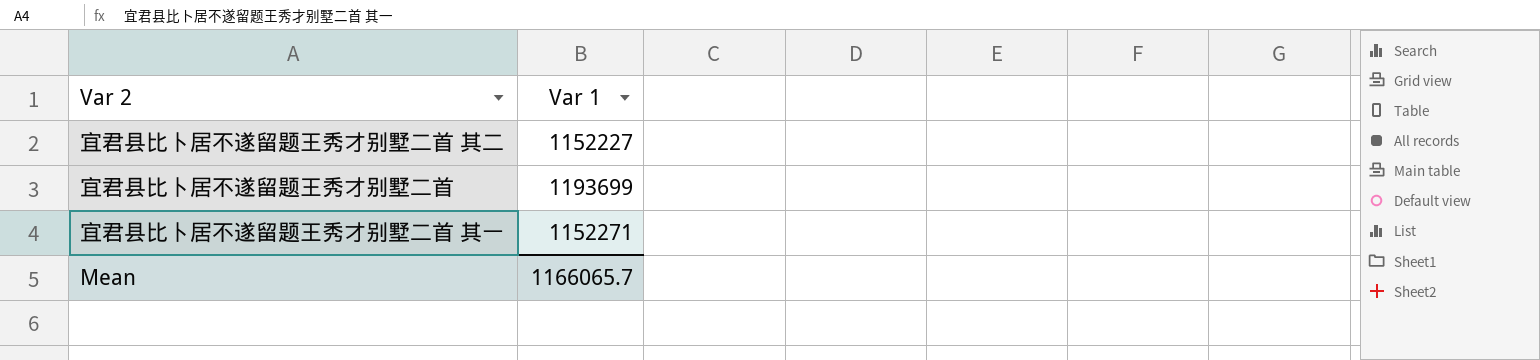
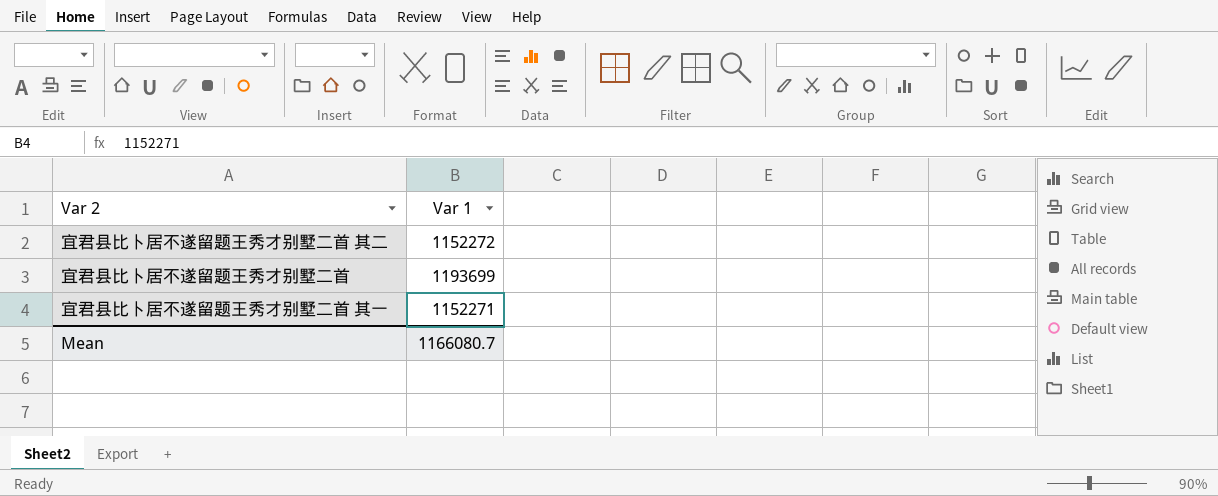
宜君县比卜居不遂留题王秀才别墅二首 其二 | Var 1: 1152227 -> 1152272
Mean | Var 1: 1166065.7 -> 1166080.7

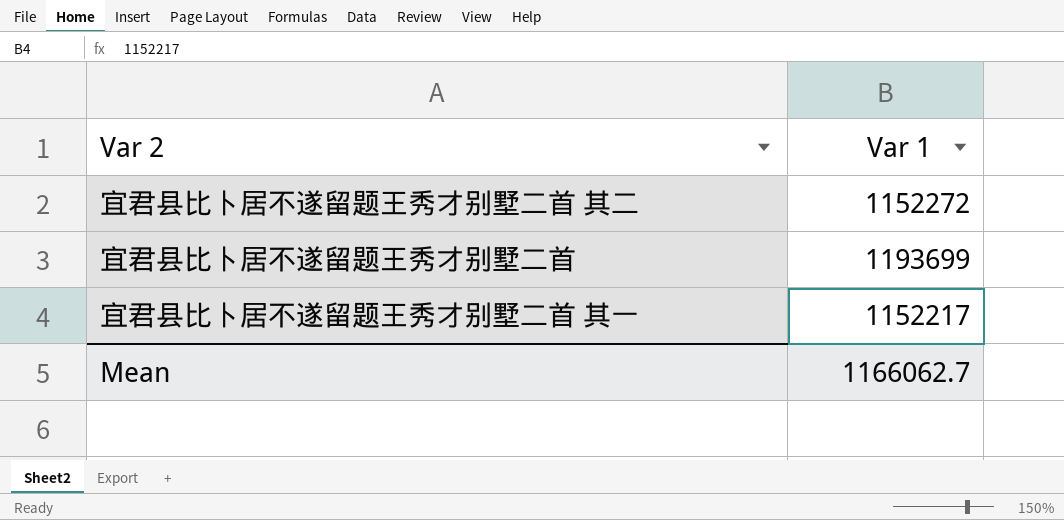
宜君县比卜居不遂留题王秀才别墅二首 其一 | Var 1: 1152271 -> 1152217
Mean | Var 1: 1166080.7 -> 1166062.7

